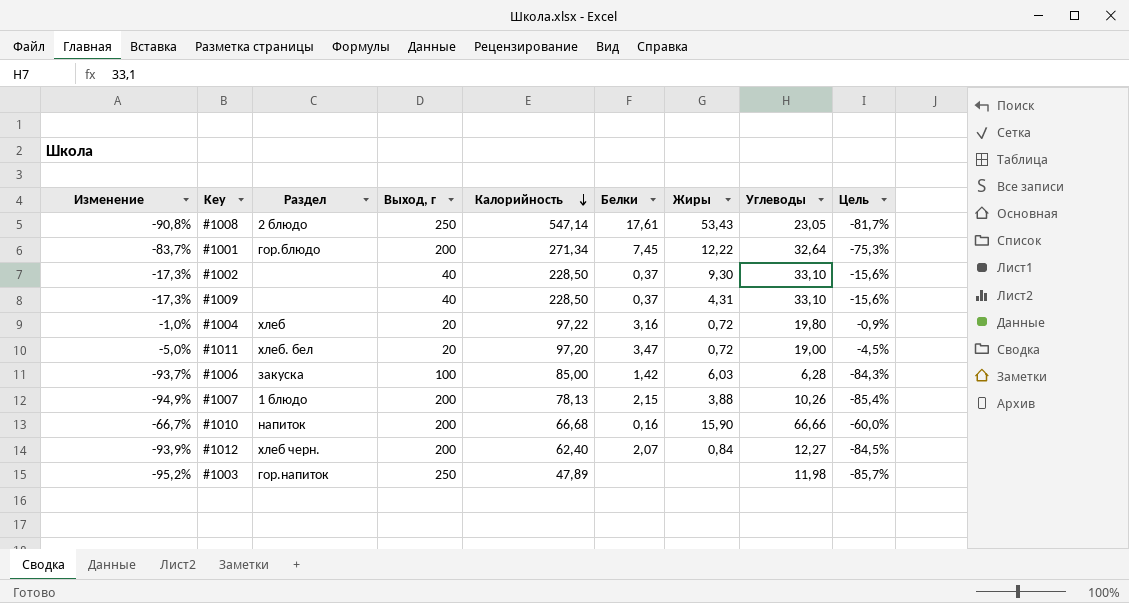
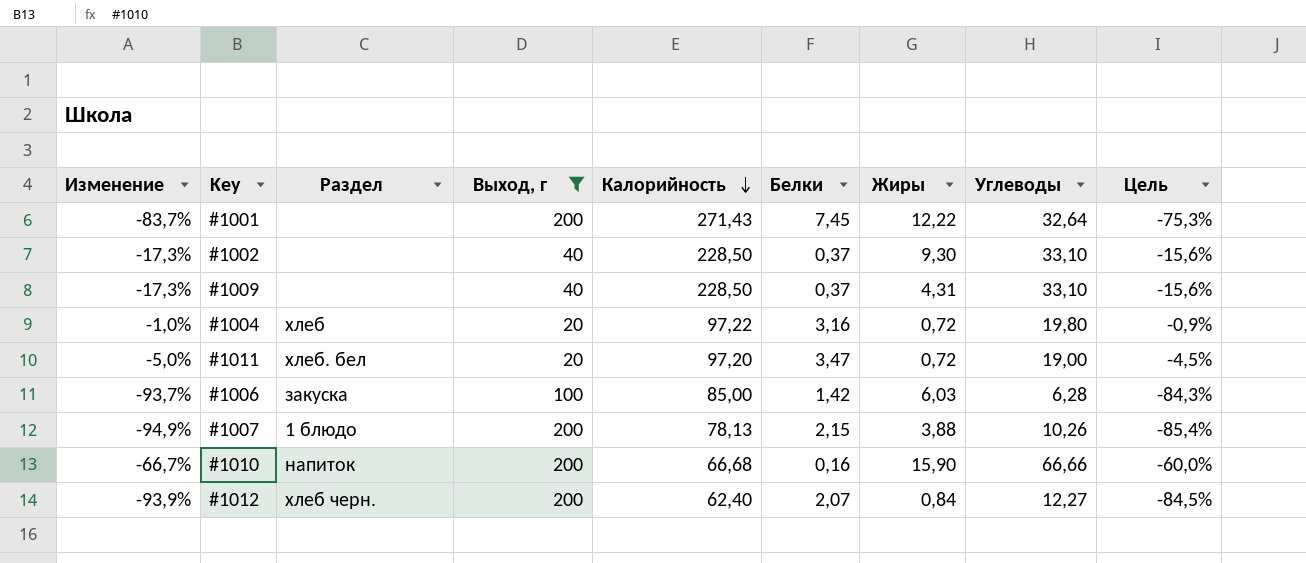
filter: none -> Выход, г != 250
#1001 | Раздел: гор.блюдо -> none
#1001 | Калорийность: 271,34 -> 271,43

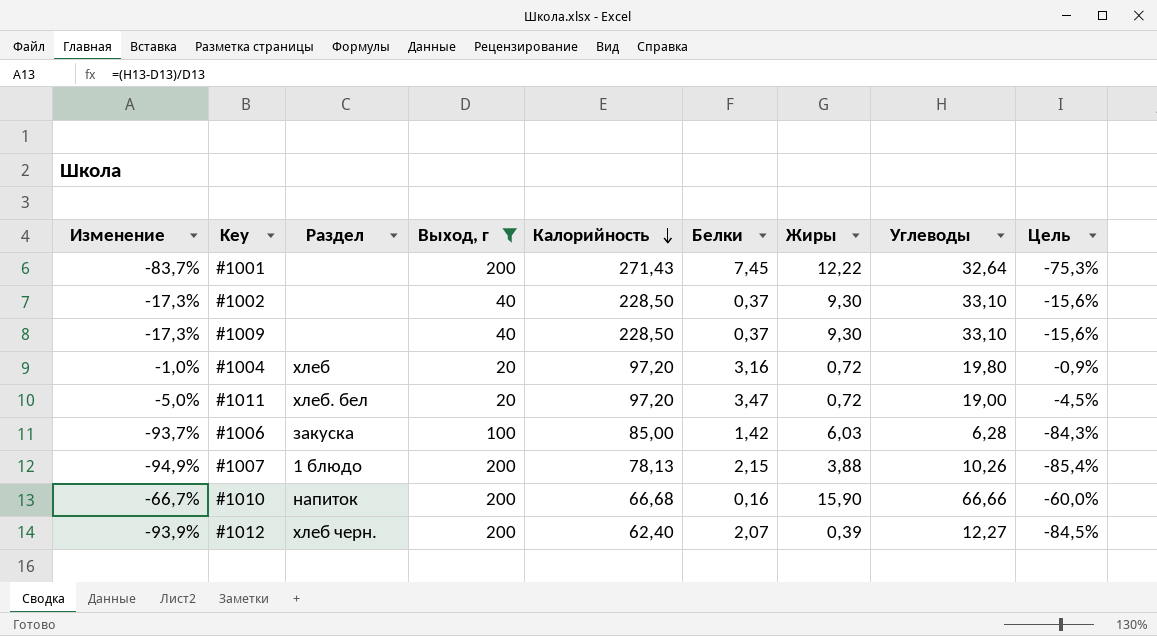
#1009 | Жиры: 4,31 -> 9,30
#1004 | Калорийность: 97,22 -> 97,20
#1012 | Жиры: 0,84 -> 0,39

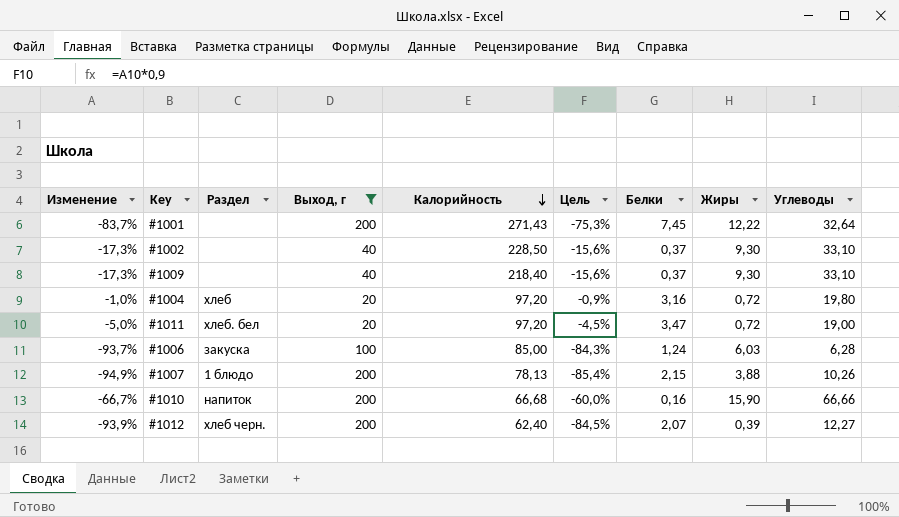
column Цель | position: 9 -> 6
#1009 | Калорийность: 228,50 -> 218,40
#1006 | Белки: 1,42 -> 1,24

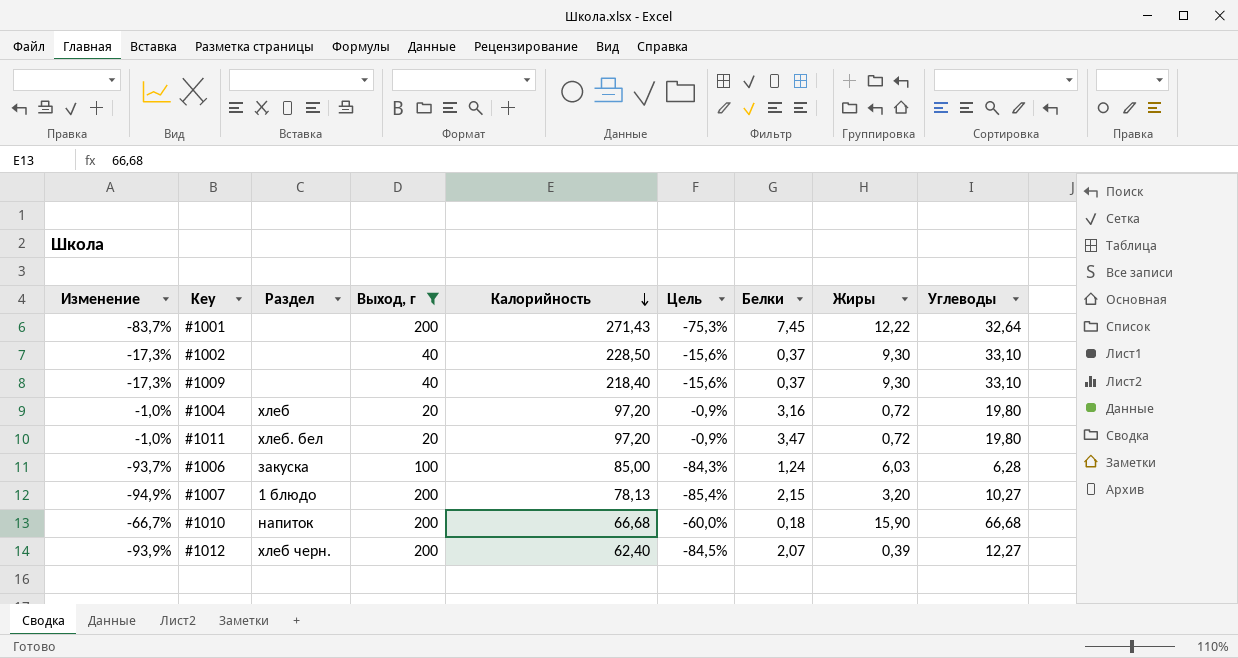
#1011 | Изменение: -5,0% -> -1,0%
#1011 | Цель: -4,5% -> -0,9%
#1011 | Углеводы: 19,00 -> 19,80
#1007 | Жиры: 3,88 -> 3,20
#1007 | Углеводы: 10,26 -> 10,27
#1010 | Белки: 0,16 -> 0,18
#1010 | Углеводы: 66,66 -> 66,68

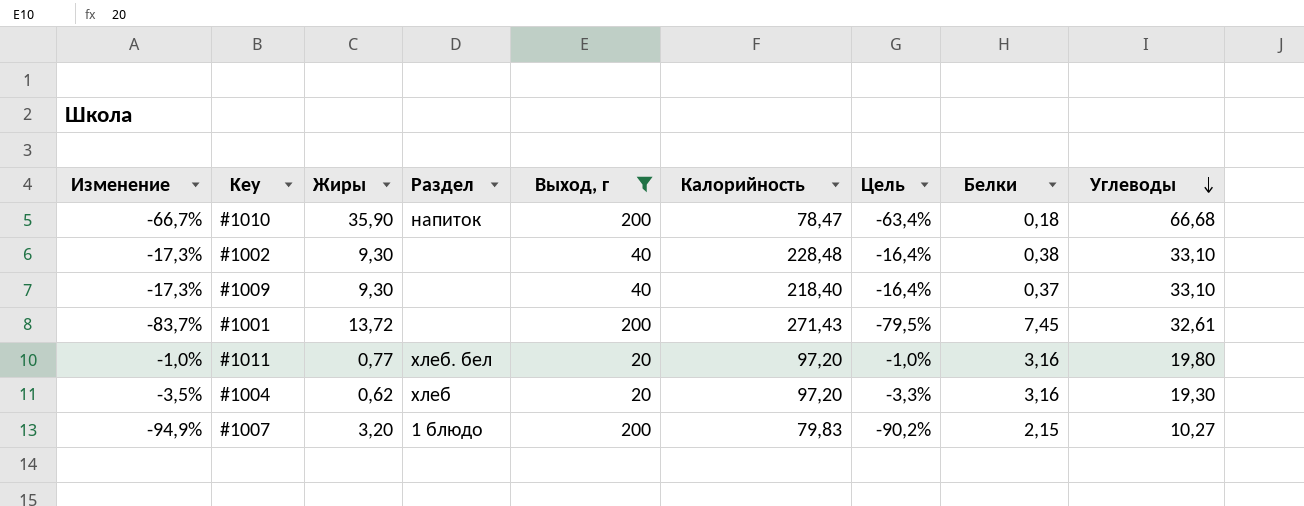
row order: Калорийность descending -> Углеводы descending
column Жиры | position: 8 -> 3
column Цель | formula: [Изменение] * 0,9 -> [Изменение] * 0,95
row #1006: -93,7% | закуска | 100 | 85,00 | -84,3% | 1,24 | 6,03 | 6,28 -> none
row #1012: -93,9% | хлеб черн. | 200 | 62,40 | -84,5% | 2,07 | 0,39 | 12,27 -> none
#1010 | Жиры: 15,90 -> 35,90
#1010 | Калорийность: 66,68 -> 78,47
#1002 | Калорийность: 228,50 -> 228,48
#1002 | Белки: 0,37 -> 0,38
#1001 | Жиры: 12,22 -> 13,72
#1001 | Углеводы: 32,64 -> 32,61
#1011 | Жиры: 0,72 -> 0,77
#1011 | Белки: 3,47 -> 3,16
#1004 | Изменение: -1,0% -> -3,5%
#1004 | Жиры: 0,72 -> 0,62
#1004 | Углеводы: 19,80 -> 19,30
#1007 | Калорийность: 78,13 -> 79,83

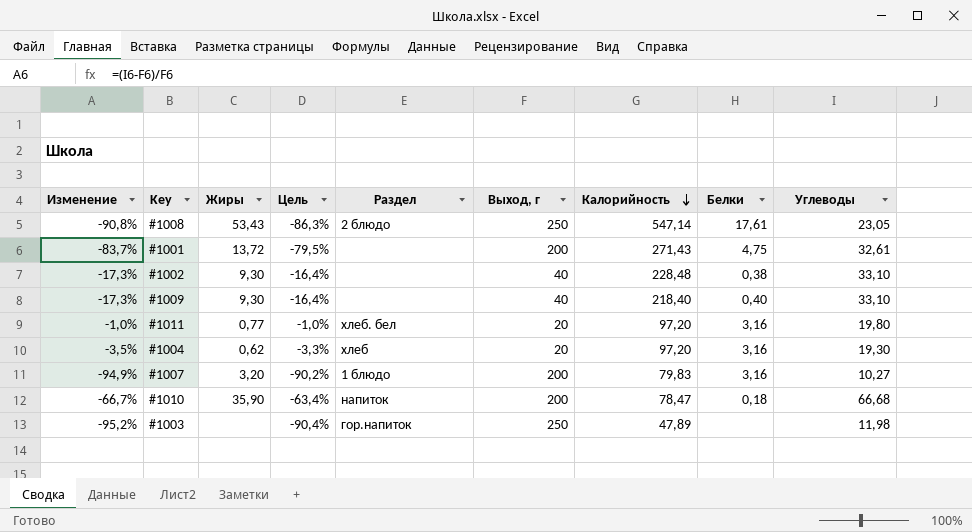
filter: Выход, г != 250 -> none
row order: Углеводы descending -> Калорийность descending
column Цель | position: 7 -> 4
#1001 | Белки: 7,45 -> 4,75
#1009 | Белки: 0,37 -> 0,40
#1007 | Белки: 2,15 -> 3,16

